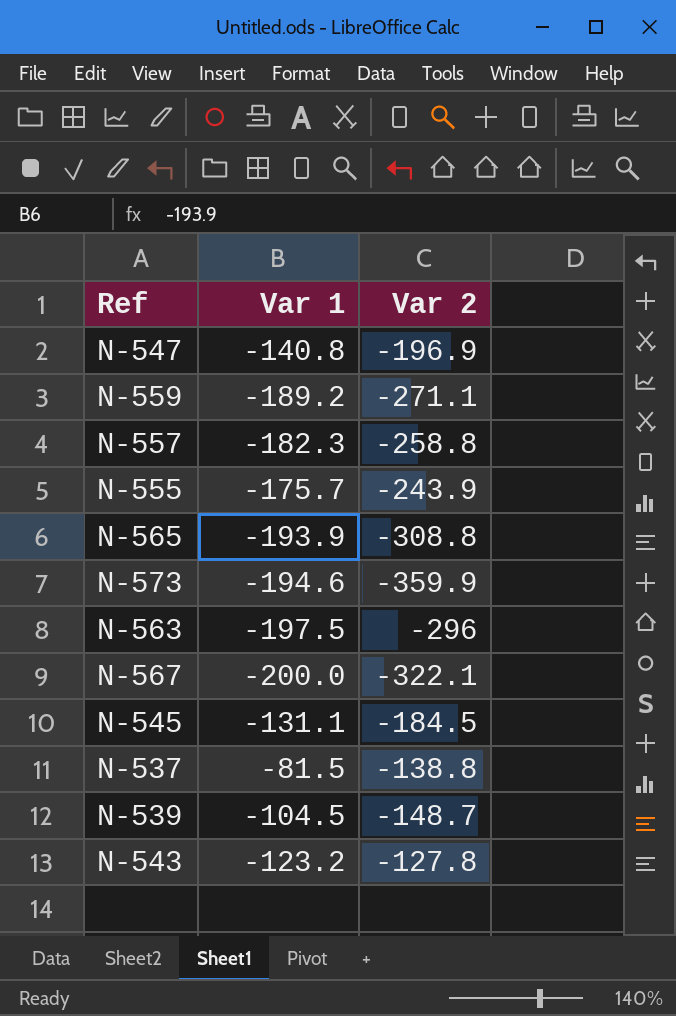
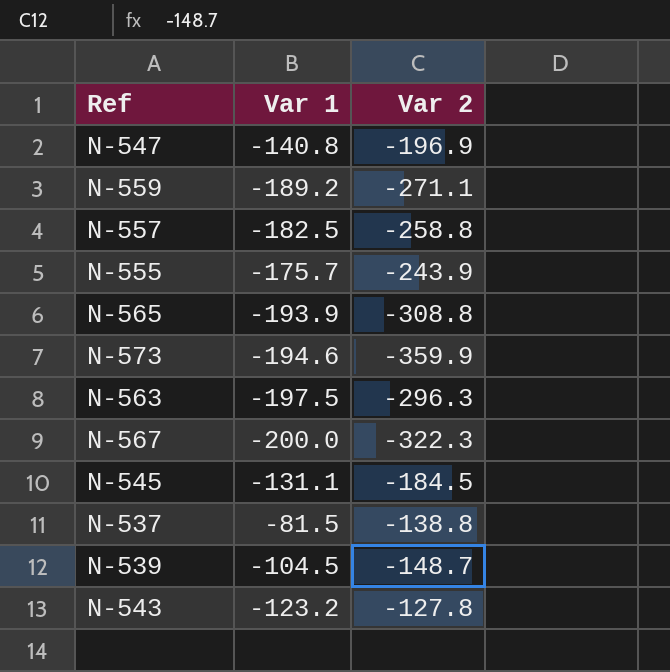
N-557 | Var 1: -182.3 -> -182.5
N-563 | Var 2: -296 -> -296.3
N-567 | Var 2: -322.1 -> -322.3

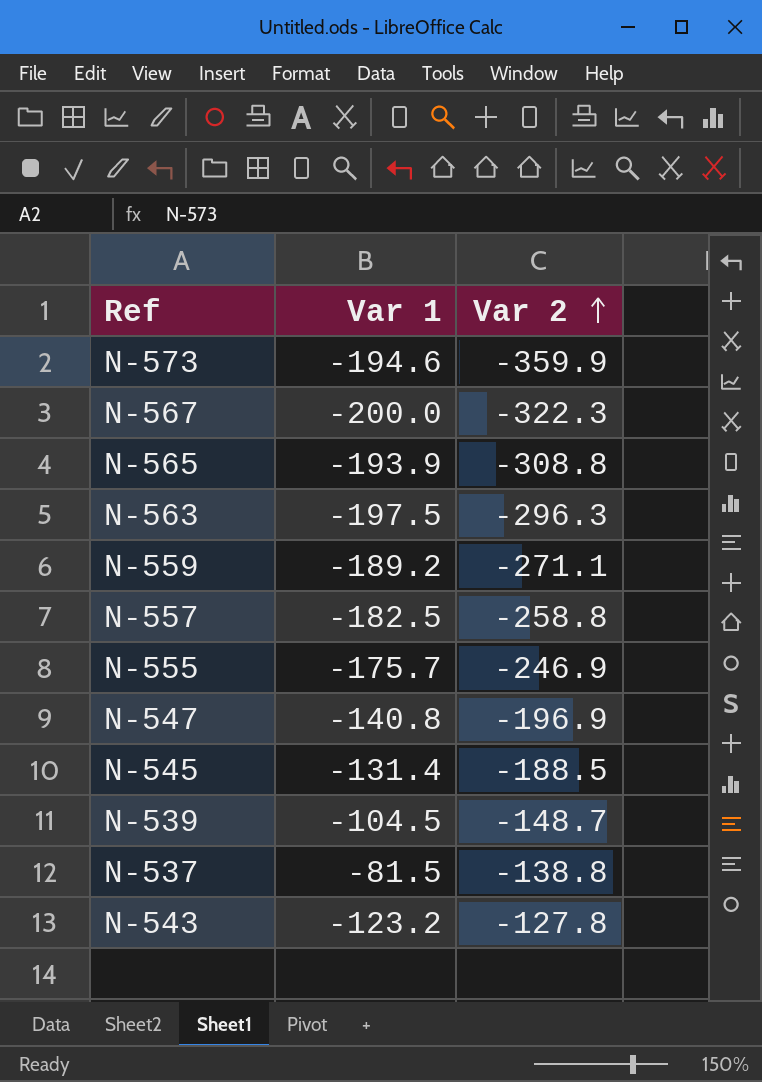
row order: none -> Var 2 ascending
N-555 | Var 2: -243.9 -> -246.9
N-545 | Var 1: -131.1 -> -131.4
N-545 | Var 2: -184.5 -> -188.5

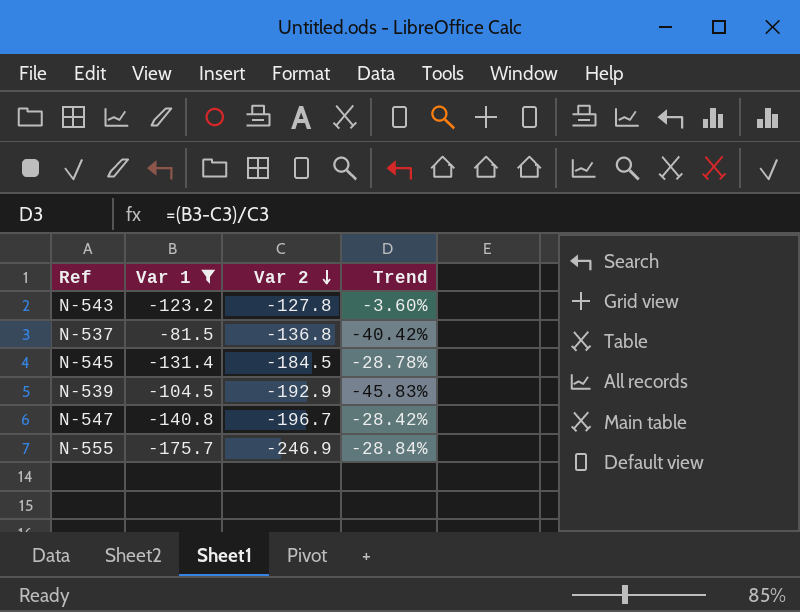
filter: none -> Var 1 >= -175.7
row order: Var 2 ascending -> Var 2 descending
column Trend | formula: none -> ([Var 1] - [Var 2]) / [Var 2]
N-537 | Var 2: -138.8 -> -136.8
N-545 | Var 2: -188.5 -> -184.5
N-539 | Var 2: -148.7 -> -192.9
N-547 | Var 2: -196.9 -> -196.7

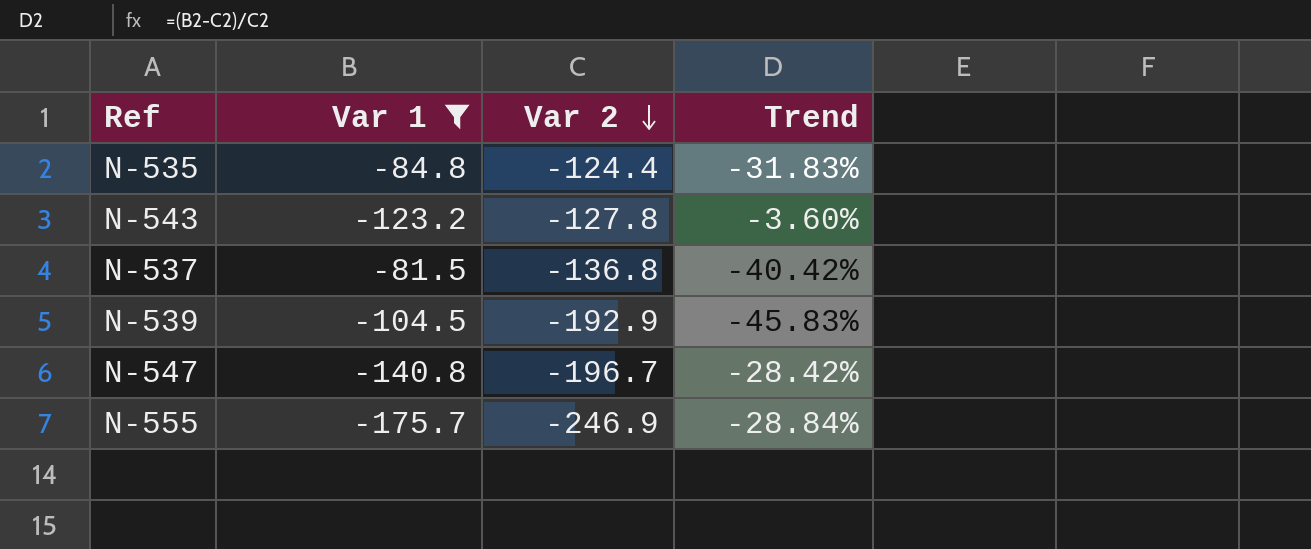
row N-545: -131.4 | -184.5 | -28.78% -> none
row N-535: none -> -84.8 | -124.4 | -31.83%

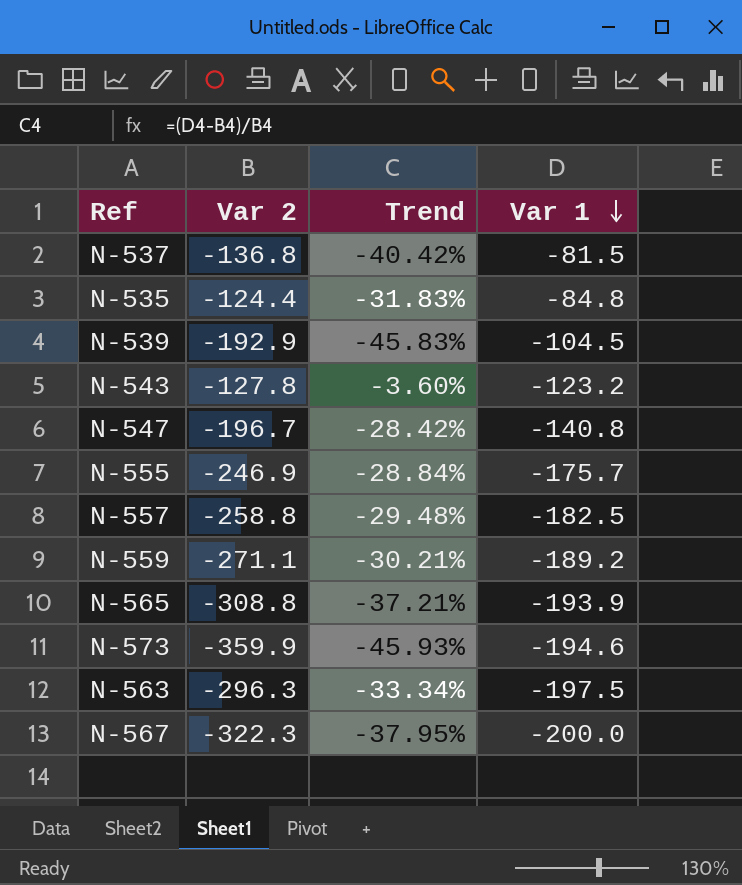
filter: Var 1 >= -175.7 -> none
row order: Var 2 descending -> Var 1 descending
column Var 1 | position: 2 -> 4

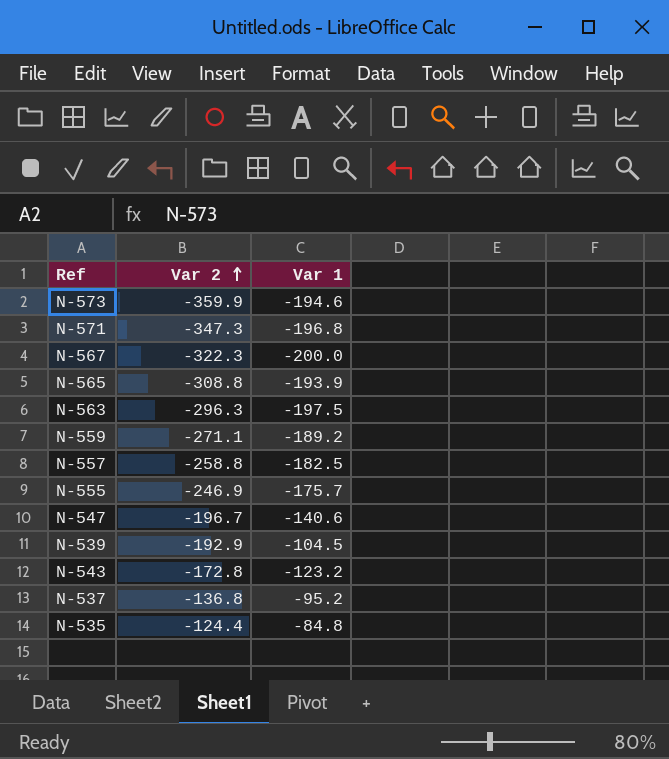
row order: Var 1 descending -> Var 2 ascending
column Trend | formula: ([Var 1] - [Var 2]) / [Var 2] -> none
row N-571: none -> -347.3 | -196.8
N-547 | Var 1: -140.8 -> -140.6
N-543 | Var 2: -127.8 -> -172.8
N-537 | Var 1: -81.5 -> -95.2

